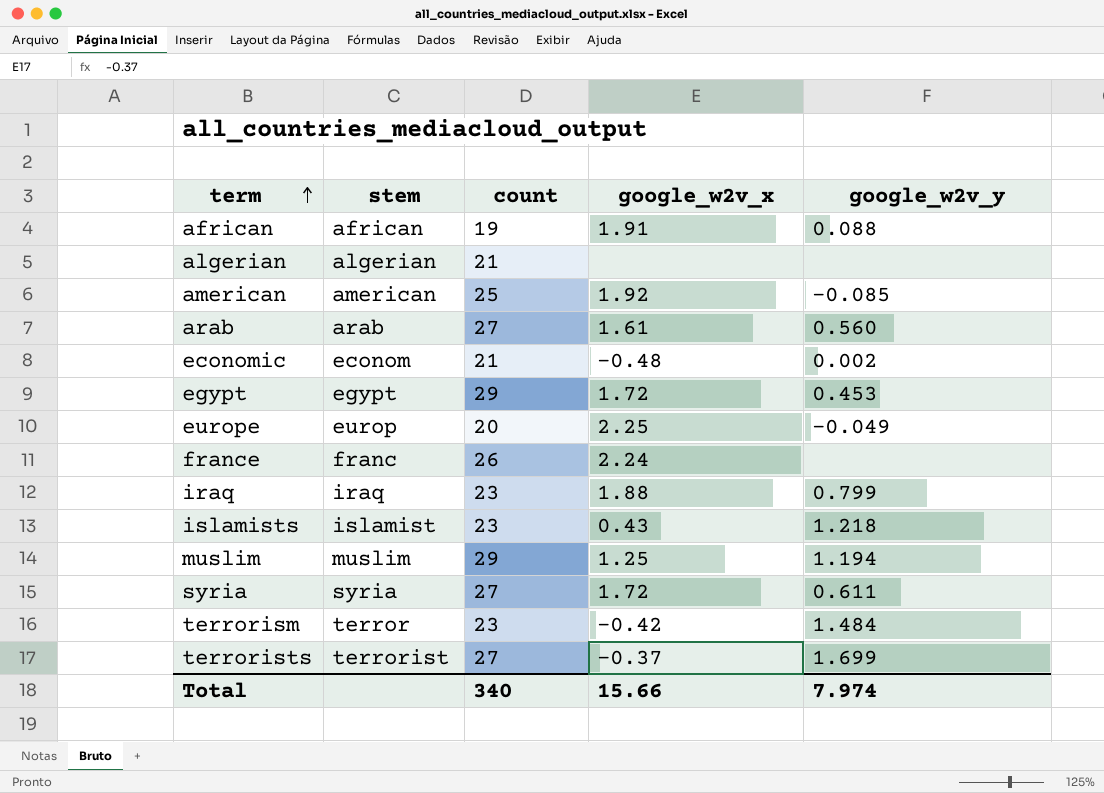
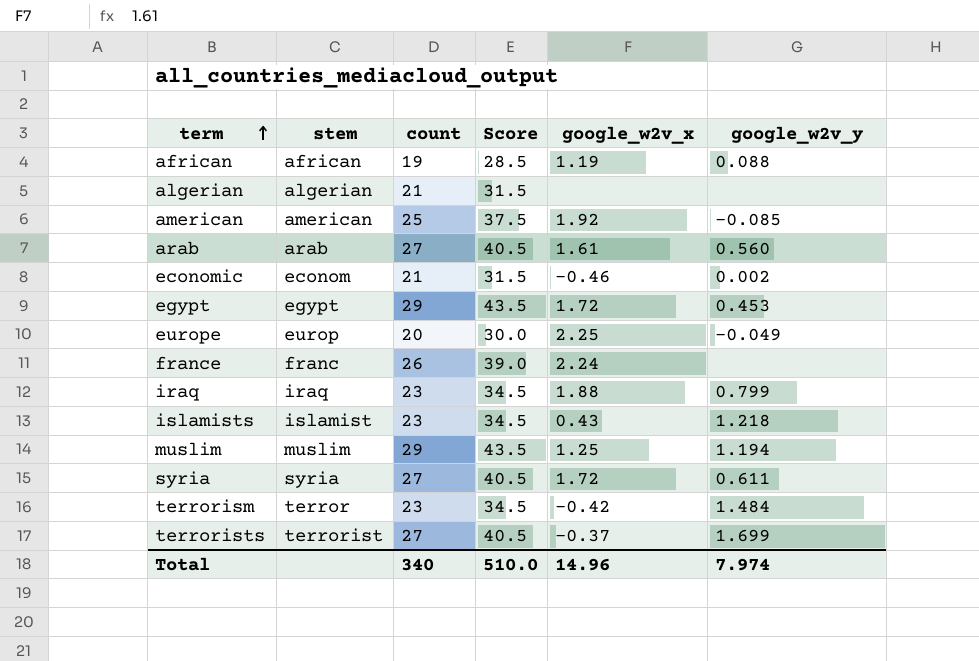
column Score | formula: none -> [count] * 1.5
african | google_w2v_x: 1.91 -> 1.19
economic | google_w2v_x: -0.48 -> -0.46
Total | google_w2v_x: 15.66 -> 14.96

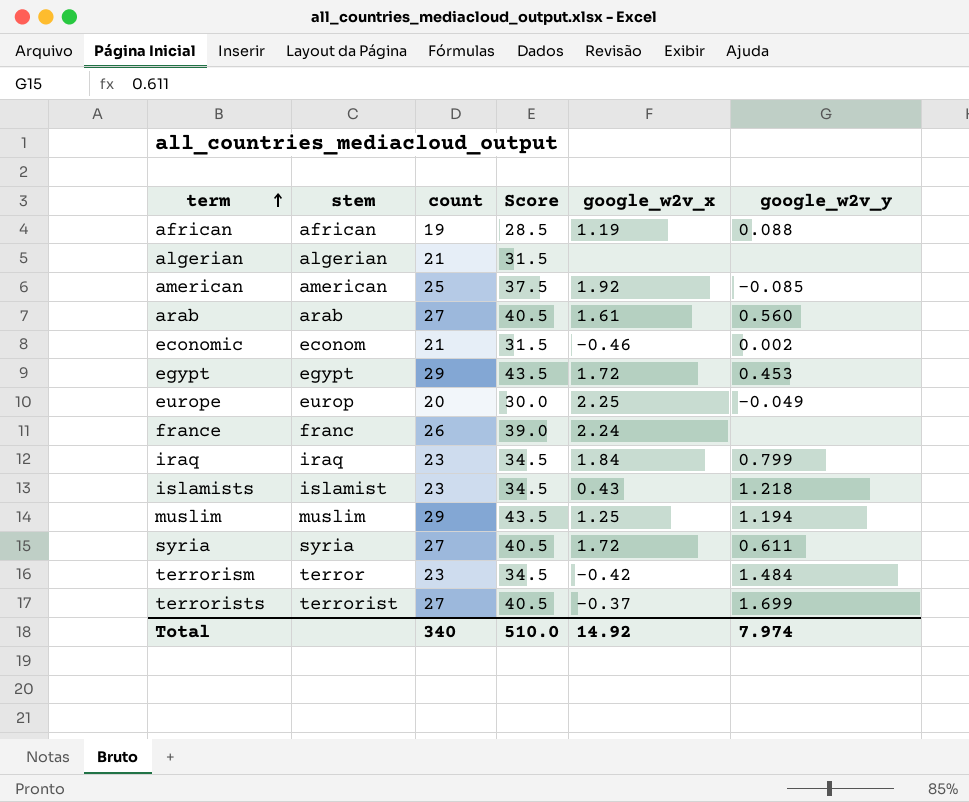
iraq | google_w2v_x: 1.88 -> 1.84
Total | google_w2v_x: 14.96 -> 14.92

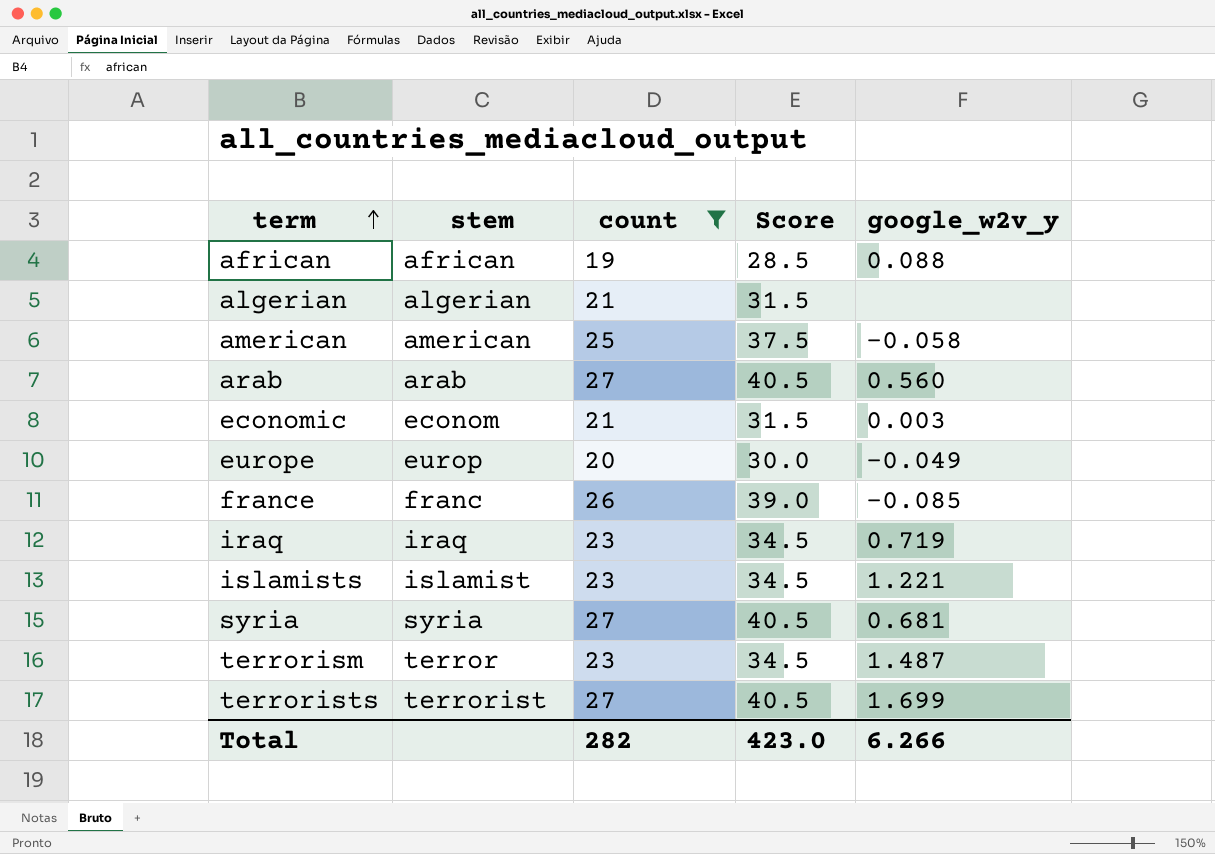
filter: none -> count != 29
column google_w2v_x | position: 5 -> none
american | google_w2v_y: -0.085 -> -0.058
economic | google_w2v_y: 0.002 -> 0.003
france | google_w2v_y: none -> -0.085
iraq | google_w2v_y: 0.799 -> 0.719
islamists | google_w2v_y: 1.218 -> 1.221
syria | google_w2v_y: 0.611 -> 0.681
terrorism | google_w2v_y: 1.484 -> 1.487
Total | count: 340 -> 282
Total | Score: 510.0 -> 423.0
Total | google_w2v_y: 7.974 -> 6.266

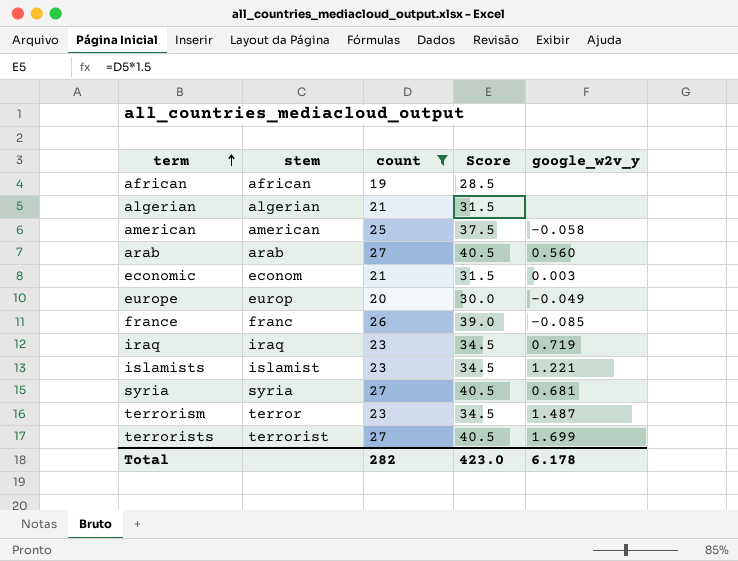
african | google_w2v_y: 0.088 -> none
Total | google_w2v_y: 6.266 -> 6.178

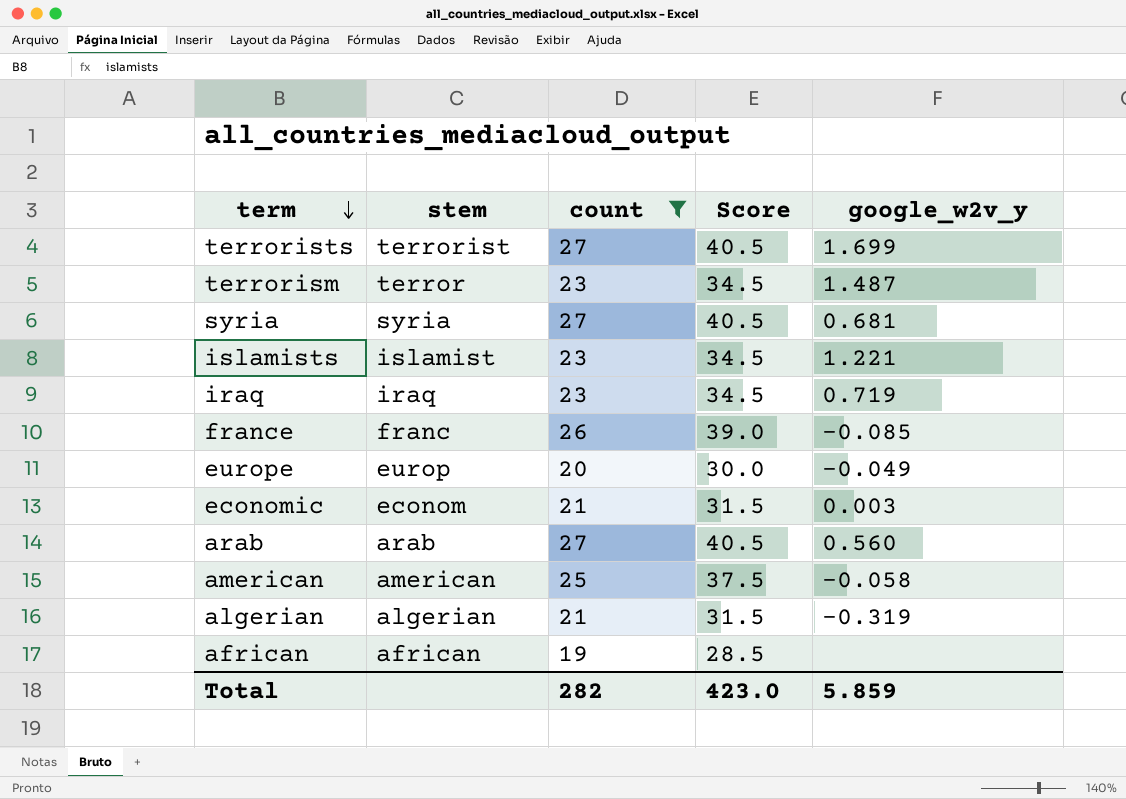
row order: term ascending -> term descending
algerian | google_w2v_y: none -> -0.319
Total | google_w2v_y: 6.178 -> 5.859

